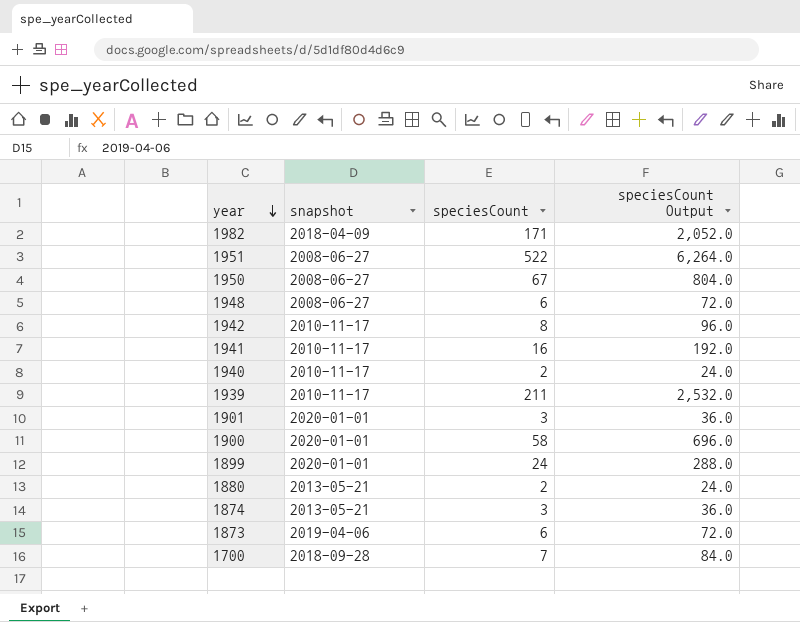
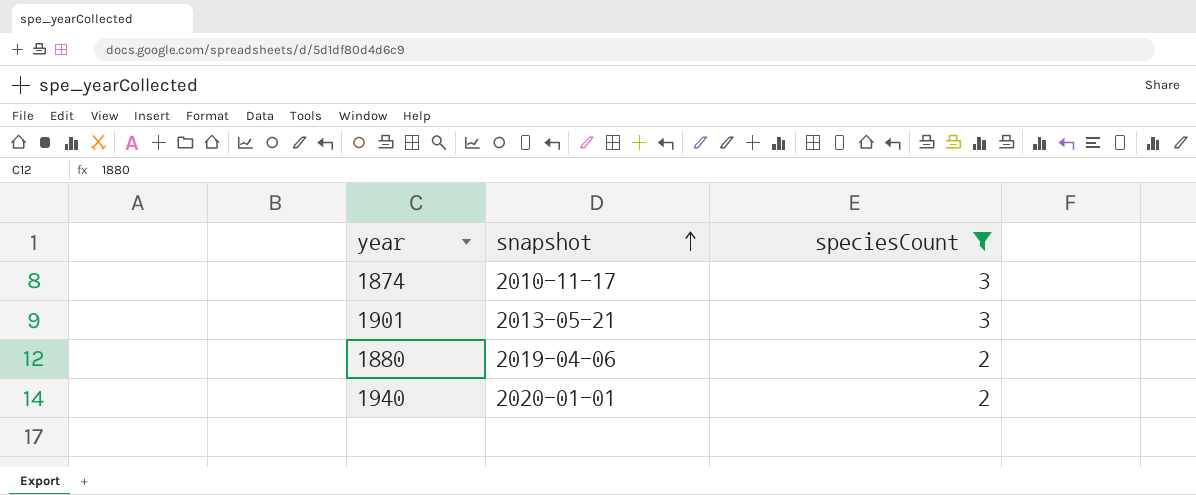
filter: none -> speciesCount <= 3
row order: year descending -> snapshot ascending
column speciesCount Output | formula: [speciesCount] * 12 -> none
1874 | snapshot: 2013-05-21 -> 2010-11-17
1901 | snapshot: 2020-01-01 -> 2013-05-21
1880 | snapshot: 2013-05-21 -> 2019-04-06
1940 | snapshot: 2010-11-17 -> 2020-01-01

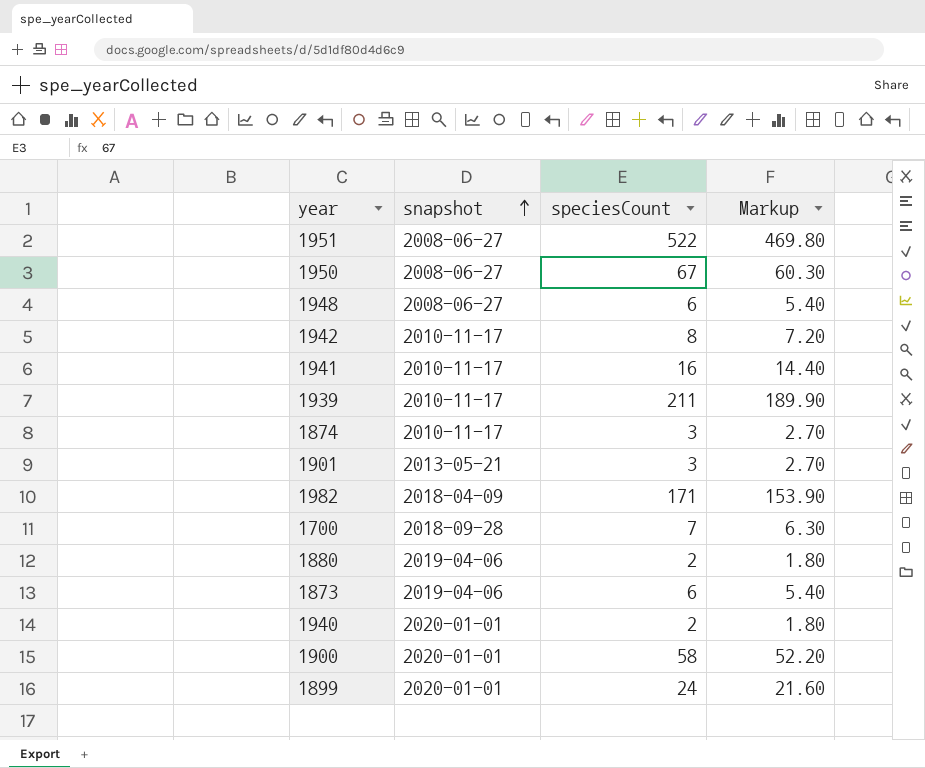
filter: speciesCount <= 3 -> none
column Markup | formula: none -> [speciesCount] * 0.9

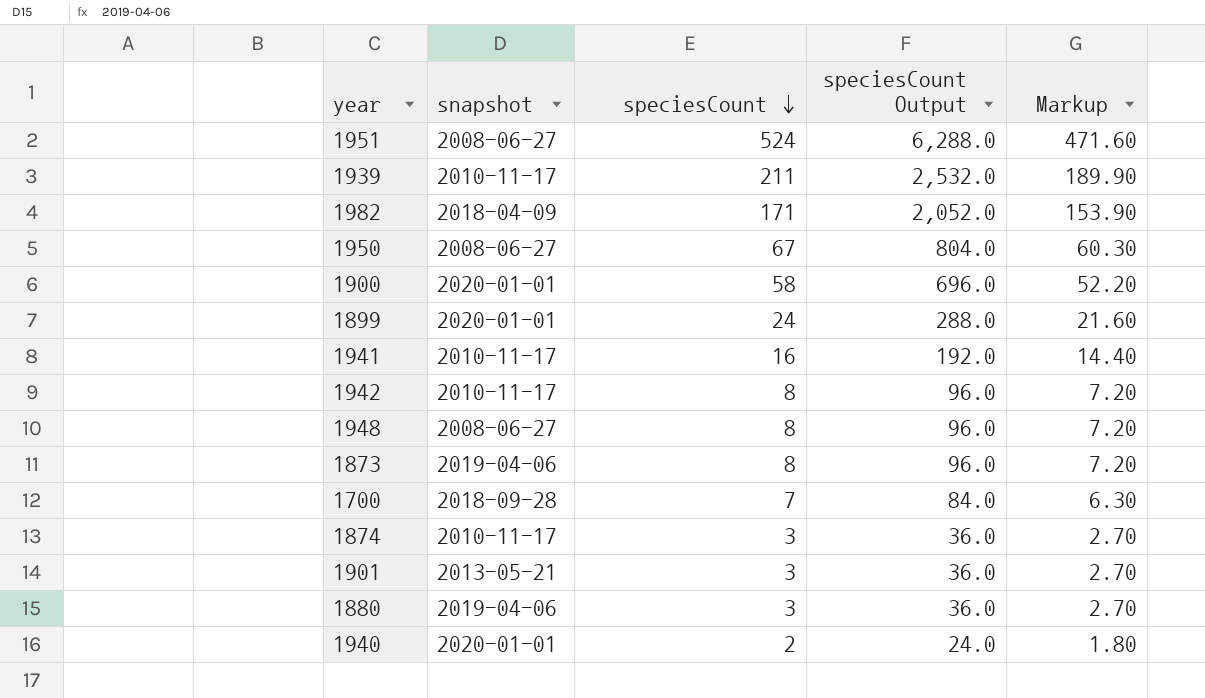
row order: snapshot ascending -> speciesCount descending
column speciesCount Output | formula: none -> [speciesCount] * 12
1951 | speciesCount: 522 -> 524
1951 | Markup: 469.80 -> 471.60
1948 | speciesCount: 6 -> 8
1948 | Markup: 5.40 -> 7.20
1873 | speciesCount: 6 -> 8
1873 | Markup: 5.40 -> 7.20
1880 | speciesCount: 2 -> 3
1880 | Markup: 1.80 -> 2.70

